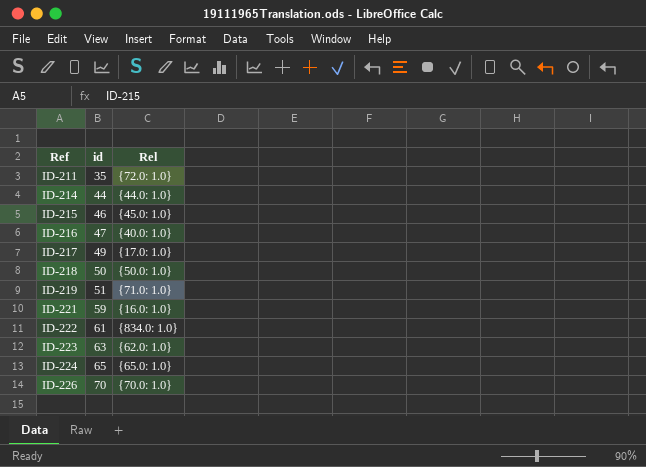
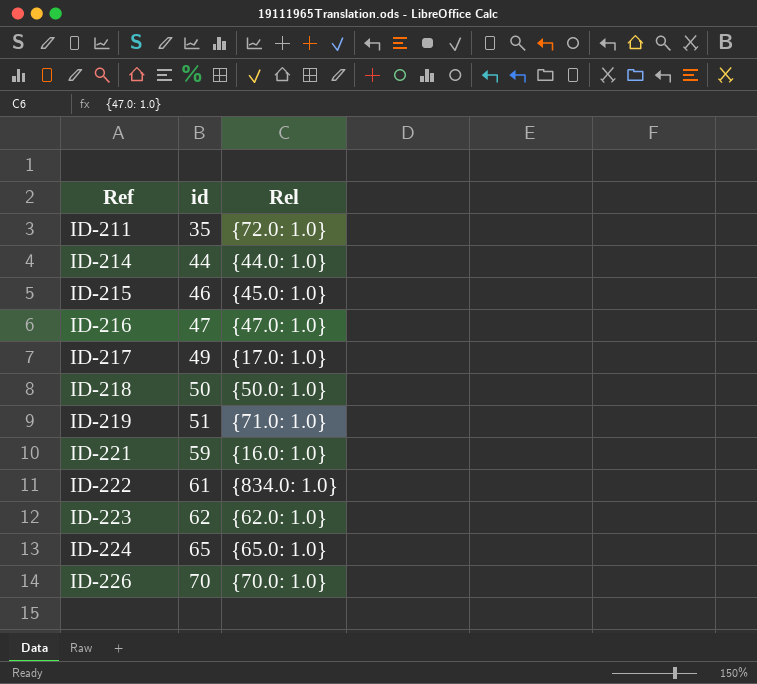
ID-216 | Rel: {40.0: 1.0} -> {47.0: 1.0}
ID-223 | id: 63 -> 62

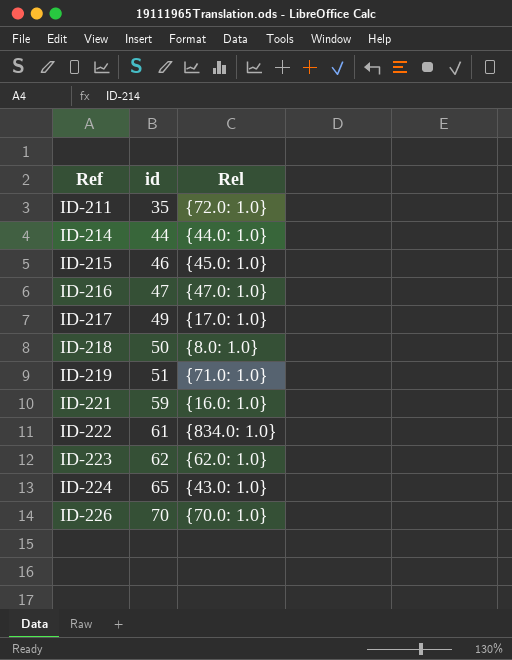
ID-218 | Rel: {50.0: 1.0} -> {8.0: 1.0}
ID-224 | Rel: {65.0: 1.0} -> {43.0: 1.0}

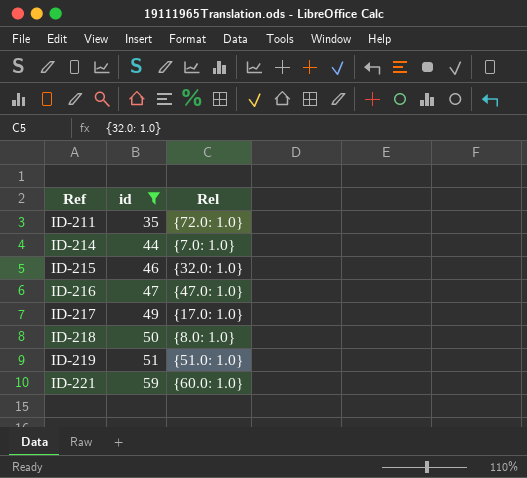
filter: none -> id <= 59
ID-214 | Rel: {44.0: 1.0} -> {7.0: 1.0}
ID-215 | Rel: {45.0: 1.0} -> {32.0: 1.0}
ID-219 | Rel: {71.0: 1.0} -> {51.0: 1.0}
ID-221 | Rel: {16.0: 1.0} -> {60.0: 1.0}

